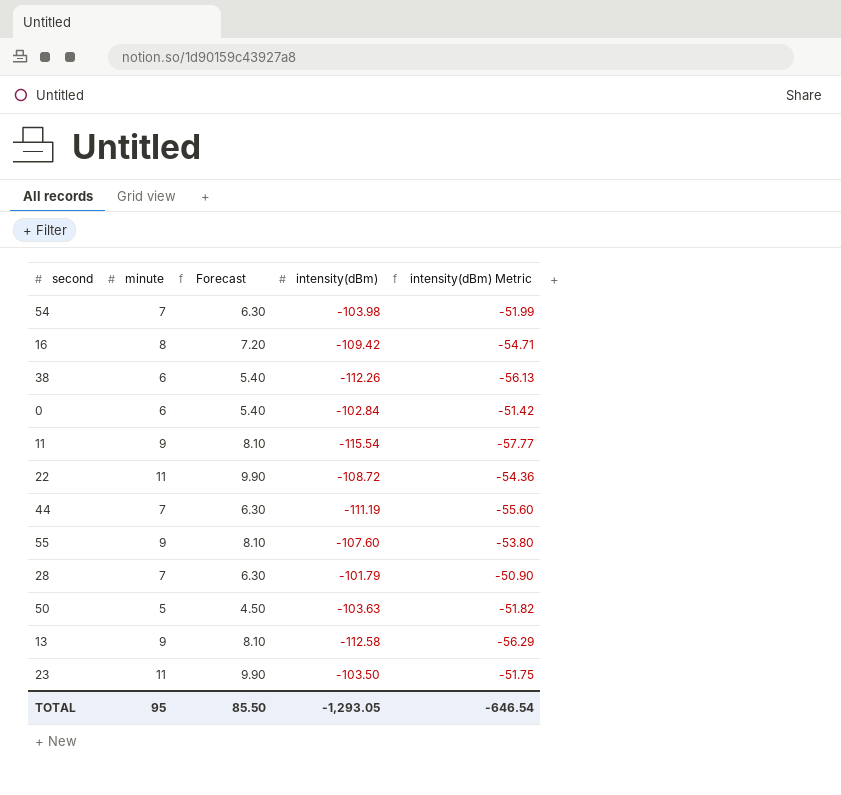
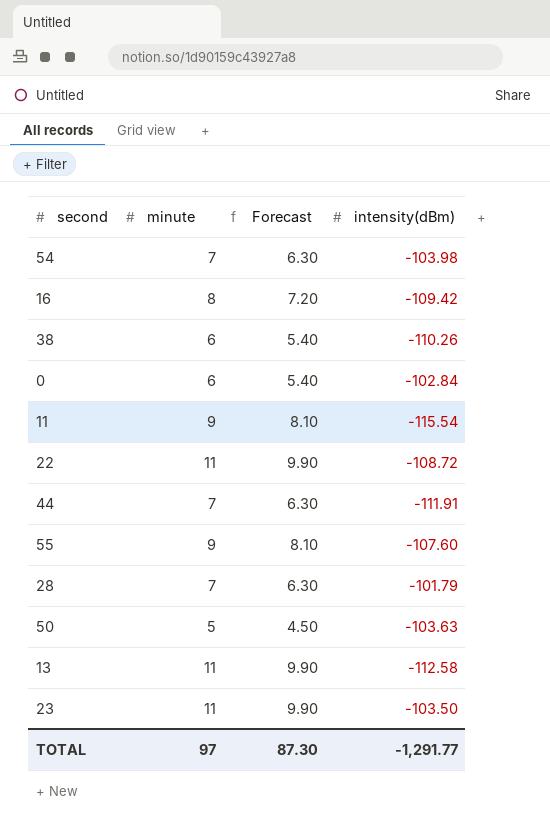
column intensity(dBm) Metric | formula: [intensity(dBm)] * 0.5 -> none
38 | intensity(dBm): -112.26 -> -110.26
44 | intensity(dBm): -111.19 -> -111.91
13 | minute: 9 -> 11
13 | Forecast: 8.10 -> 9.90
TOTAL | minute: 95 -> 97
TOTAL | Forecast: 85.50 -> 87.30
TOTAL | intensity(dBm): -1,293.05 -> -1,291.77

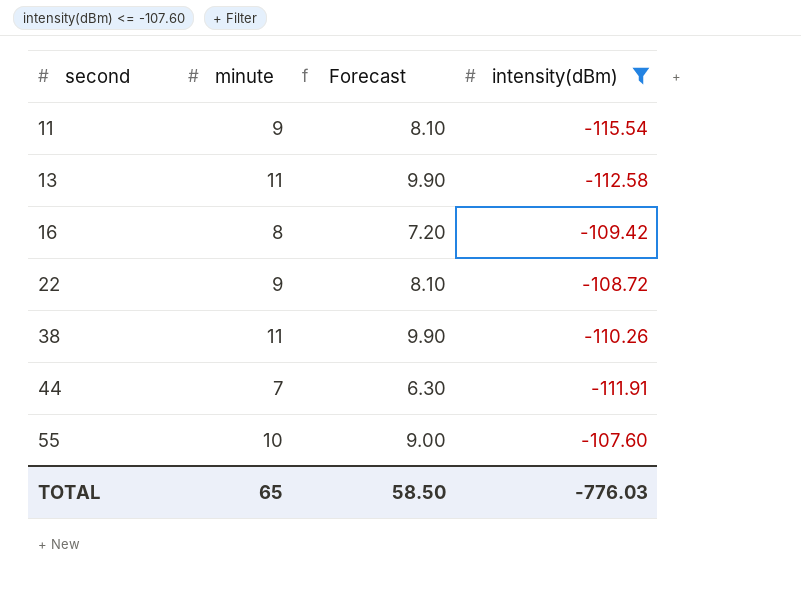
filter: none -> intensity(dBm) <= -107.60
row order: none -> second ascending
22 | minute: 11 -> 9
22 | Forecast: 9.90 -> 8.10
38 | minute: 6 -> 11
38 | Forecast: 5.40 -> 9.90
55 | minute: 9 -> 10
55 | Forecast: 8.10 -> 9.00
TOTAL | minute: 97 -> 65
TOTAL | Forecast: 87.30 -> 58.50
TOTAL | intensity(dBm): -1,291.77 -> -776.03

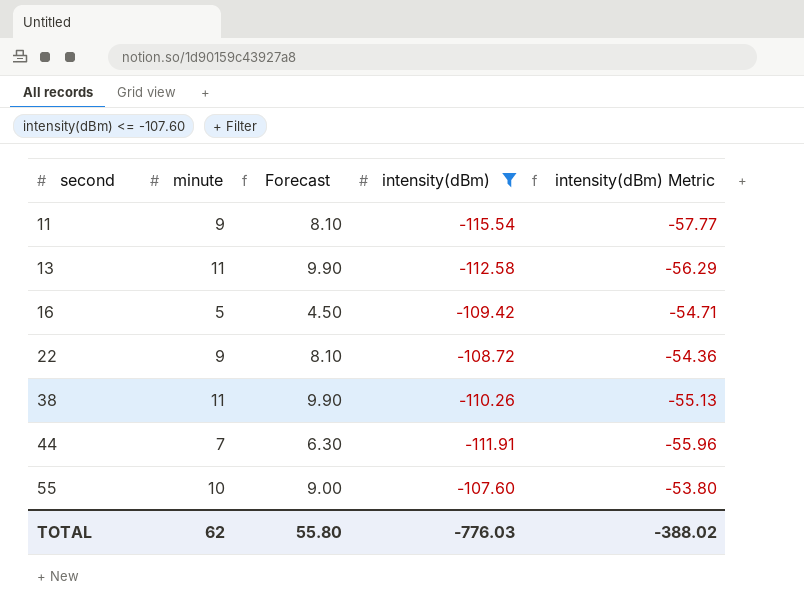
column intensity(dBm) Metric | formula: none -> [intensity(dBm)] * 0.5
16 | minute: 8 -> 5
16 | Forecast: 7.20 -> 4.50
TOTAL | minute: 65 -> 62
TOTAL | Forecast: 58.50 -> 55.80

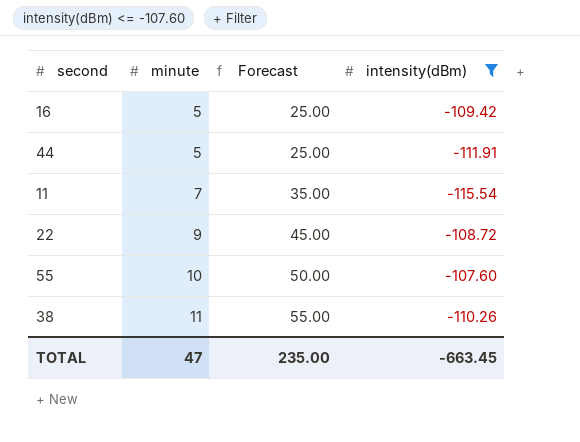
row order: second ascending -> minute ascending
column intensity(dBm) Metric | formula: [intensity(dBm)] * 0.5 -> none
column Forecast | formula: [minute] * 0.9 -> [minute] * 5
row 13: 11 | 9.90 | -112.58 | -56.29 -> none
44 | minute: 7 -> 5
11 | minute: 9 -> 7
TOTAL | minute: 62 -> 47
TOTAL | Forecast: 55.80 -> 235.00
TOTAL | intensity(dBm): -776.03 -> -663.45

